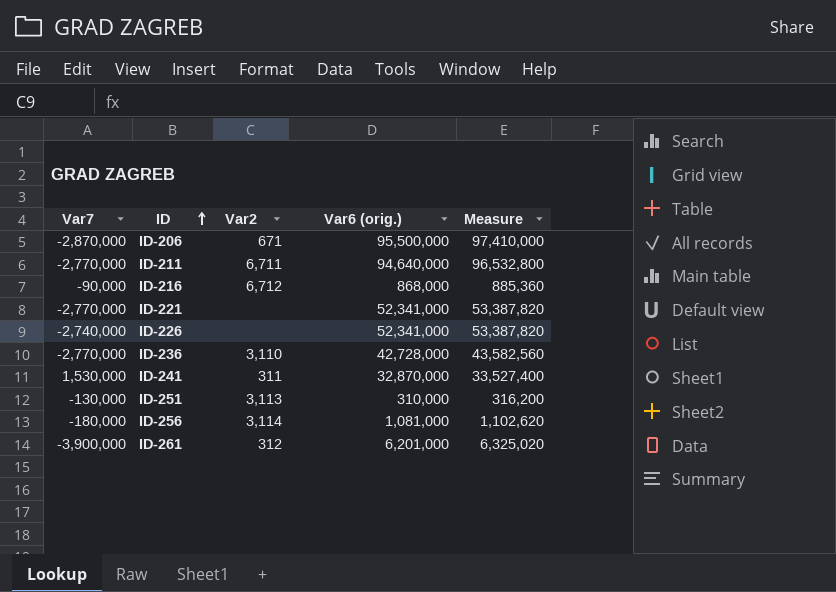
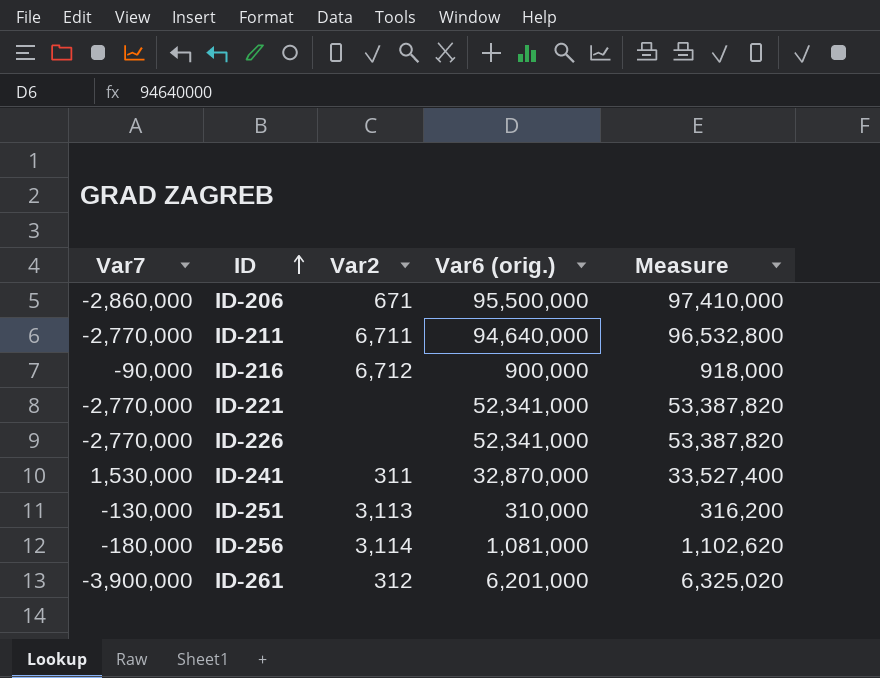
row ID-236: -2,770,000 | 3,110 | 42,728,000 | 43,582,560 -> none
ID-206 | Var7: -2,870,000 -> -2,860,000
ID-216 | Var6 (orig.): 868,000 -> 900,000
ID-216 | Measure: 885,360 -> 918,000
ID-226 | Var7: -2,740,000 -> -2,770,000

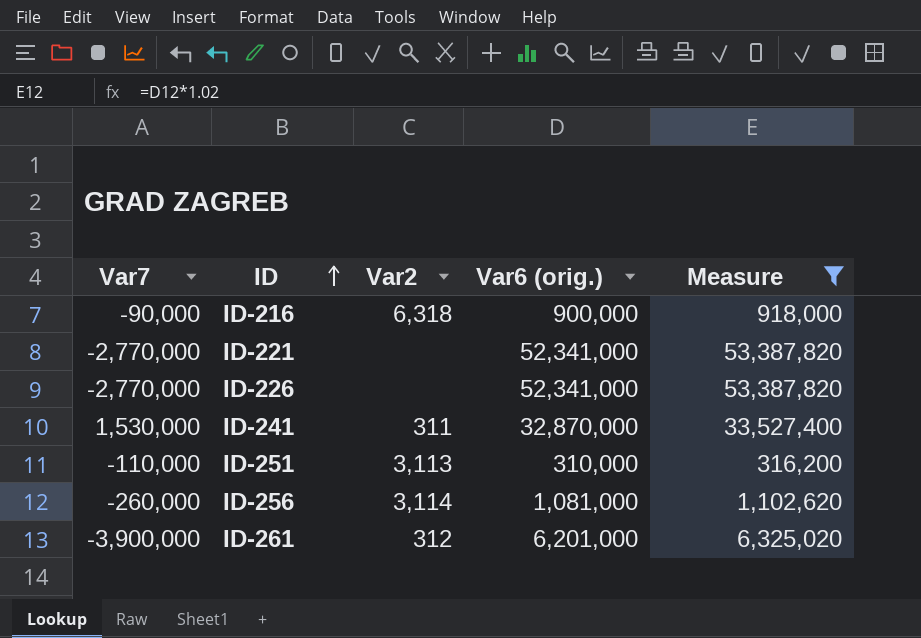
filter: none -> Measure <= 53,387,820
ID-216 | Var2: 6,712 -> 6,318
ID-251 | Var7: -130,000 -> -110,000
ID-256 | Var7: -180,000 -> -260,000

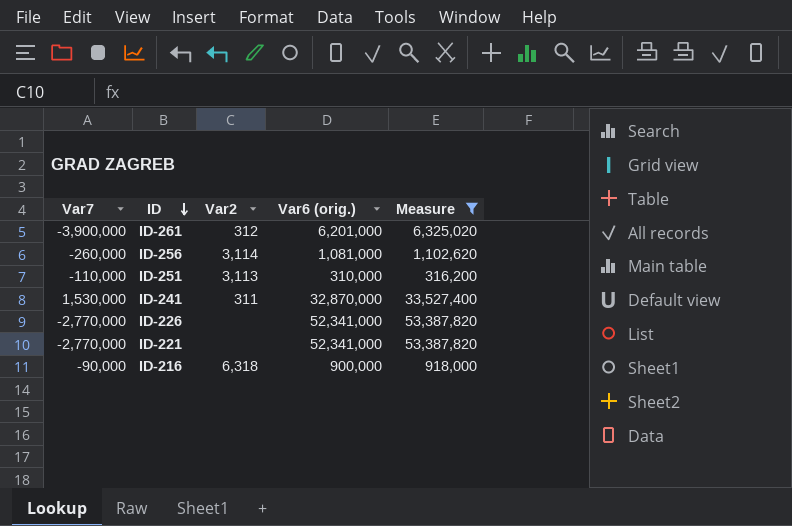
row order: ID ascending -> ID descending

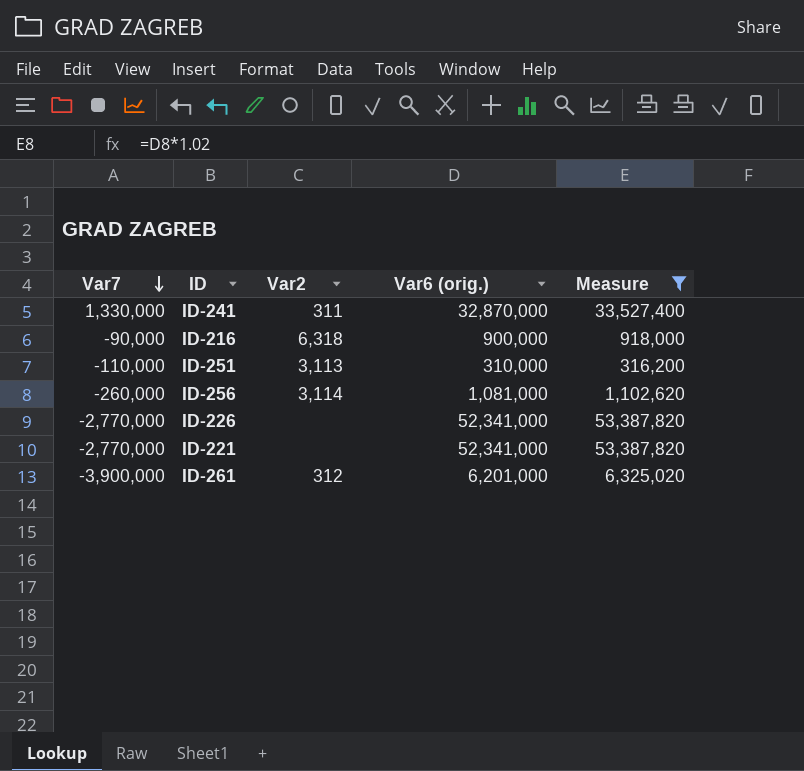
row order: ID descending -> Var7 descending
ID-241 | Var7: 1,530,000 -> 1,330,000

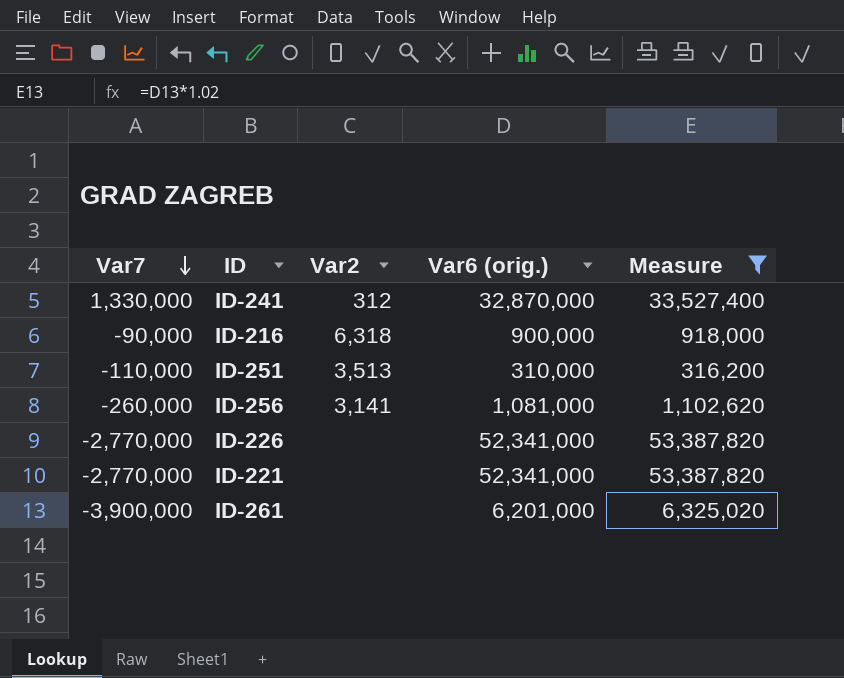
ID-241 | Var2: 311 -> 312
ID-251 | Var2: 3,113 -> 3,513
ID-256 | Var2: 3,114 -> 3,141
ID-261 | Var2: 312 -> none

